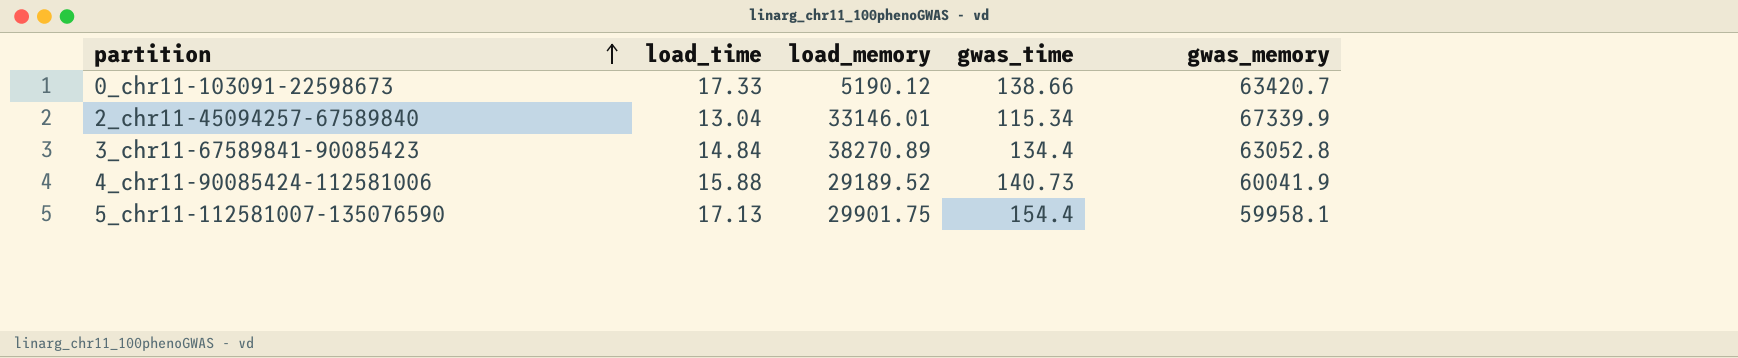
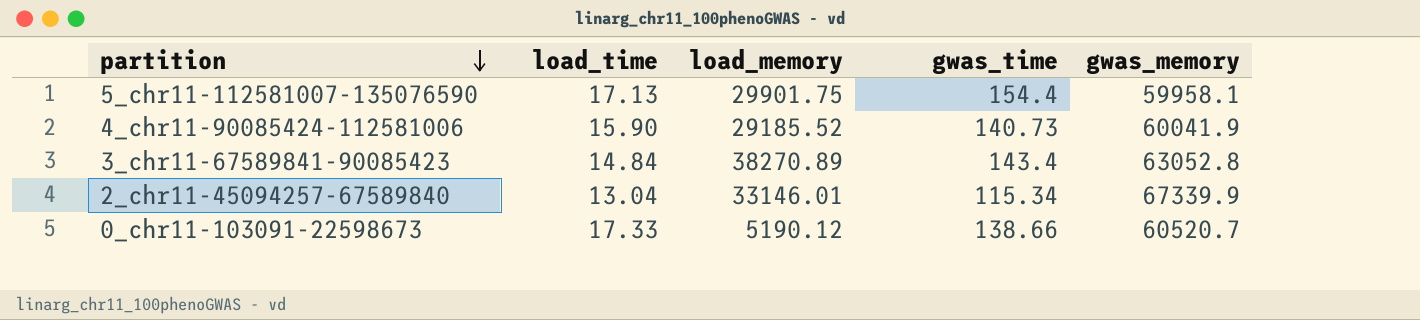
row order: partition ascending -> partition descending
4_chr11-90085424-112581006 | load_time: 15.88 -> 15.90
4_chr11-90085424-112581006 | load_memory: 29189.52 -> 29185.52
3_chr11-67589841-90085423 | gwas_time: 134.4 -> 143.4
0_chr11-103091-22598673 | gwas_memory: 63420.7 -> 60520.7

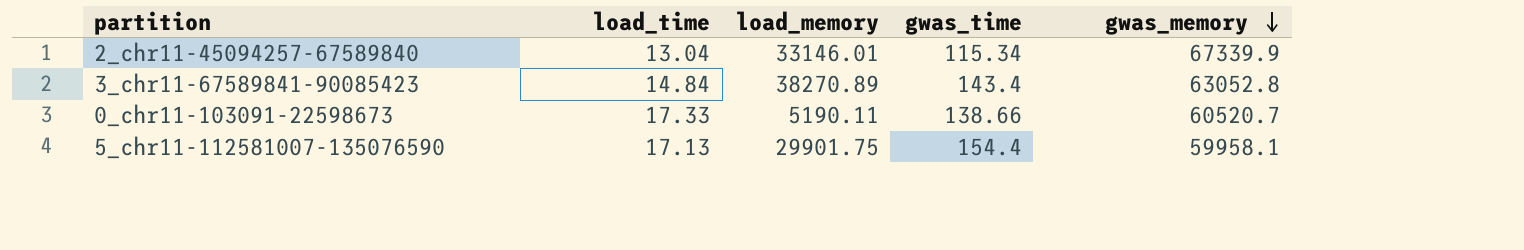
row order: partition descending -> gwas_memory descending
row 4_chr11-90085424-112581006: 15.90 | 29185.52 | 140.73 | 60041.9 -> none
0_chr11-103091-22598673 | load_memory: 5190.12 -> 5190.11

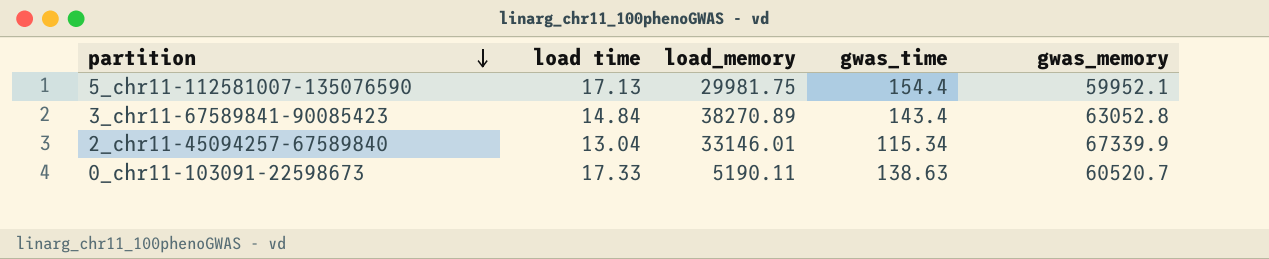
row order: gwas_memory descending -> partition descending
column name: load_time -> load time
5_chr11-112581007-135076590 | load_memory: 29901.75 -> 29981.75
5_chr11-112581007-135076590 | gwas_memory: 59958.1 -> 59952.1
0_chr11-103091-22598673 | gwas_time: 138.66 -> 138.63

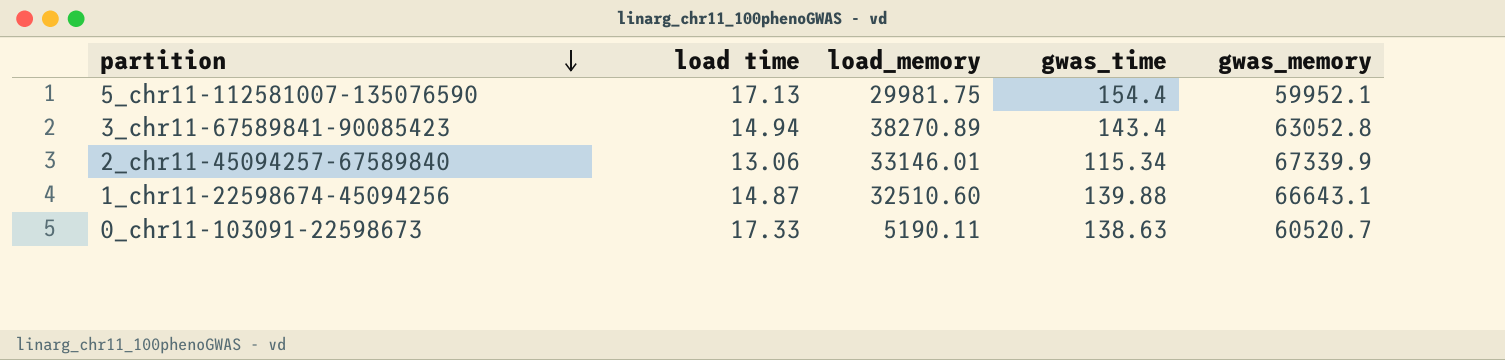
3_chr11-67589841-90085423 | load time: 14.84 -> 14.94
2_chr11-45094257-67589840 | load time: 13.04 -> 13.06
row 1_chr11-22598674-45094256: none -> 14.87 | 32510.60 | 139.88 | 66643.1

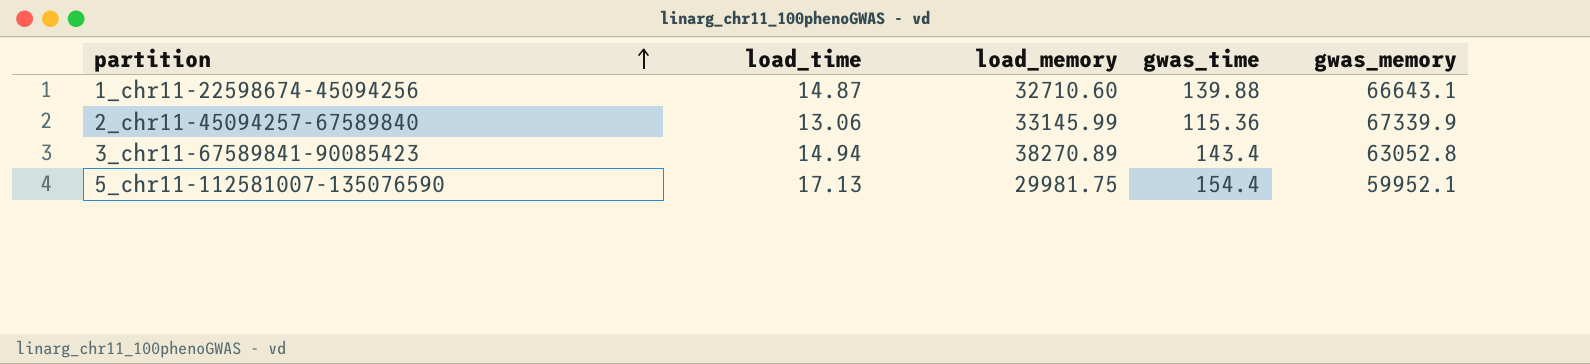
row order: partition descending -> partition ascending
column name: load time -> load_time
row 0_chr11-103091-22598673: 17.33 | 5190.11 | 138.63 | 60520.7 -> none
1_chr11-22598674-45094256 | load_memory: 32510.60 -> 32710.60
2_chr11-45094257-67589840 | load_memory: 33146.01 -> 33145.99
2_chr11-45094257-67589840 | gwas_time: 115.34 -> 115.36

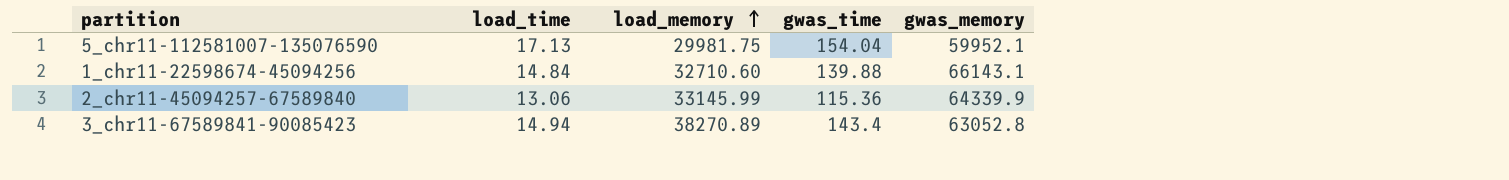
row order: partition ascending -> load_memory ascending
5_chr11-112581007-135076590 | gwas_time: 154.4 -> 154.04
1_chr11-22598674-45094256 | load_time: 14.87 -> 14.84
1_chr11-22598674-45094256 | gwas_memory: 66643.1 -> 66143.1
2_chr11-45094257-67589840 | gwas_memory: 67339.9 -> 64339.9

